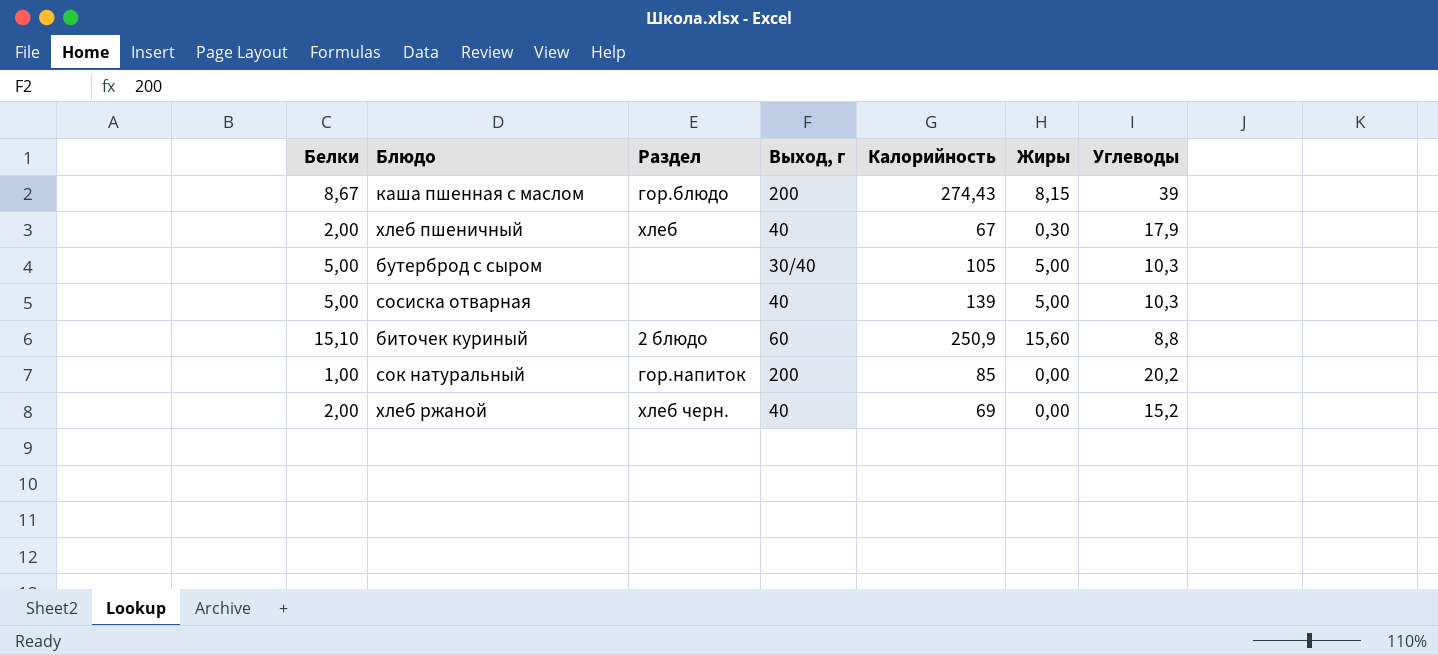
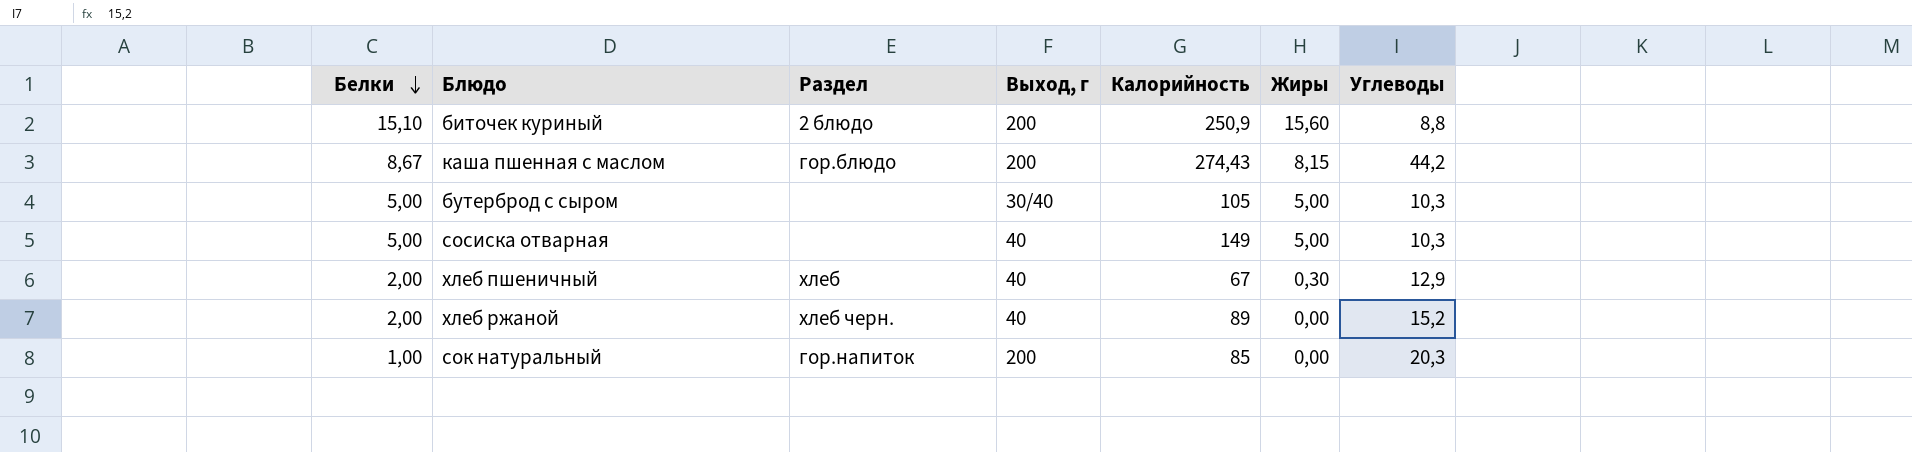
row order: none -> Белки descending
биточек куриный | Выход, г: 60 -> 200
каша пшенная с маслом | Углеводы: 39 -> 44,2
сосиска отварная | Калорийность: 139 -> 149
хлеб пшеничный | Углеводы: 17,9 -> 12,9
хлеб ржаной | Калорийность: 69 -> 89
сок натуральный | Углеводы: 20,2 -> 20,3

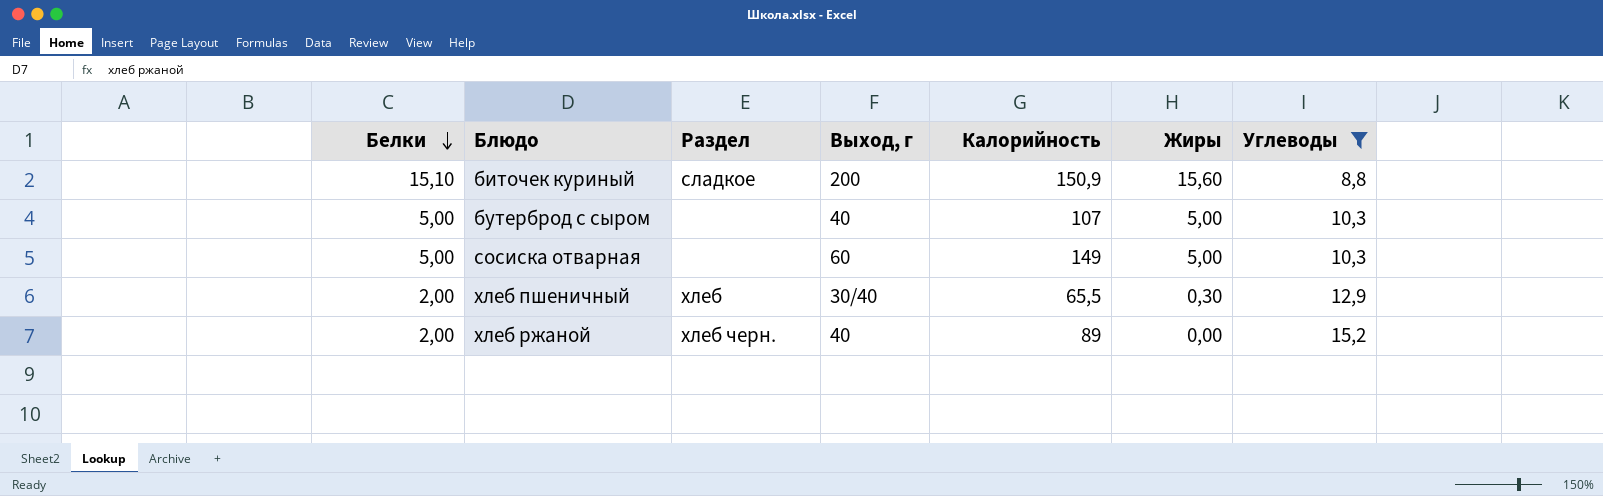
filter: none -> Углеводы <= 15,2
биточек куриный | Раздел: 2 блюдо -> сладкое
биточек куриный | Калорийность: 250,9 -> 150,9
бутерброд с сыром | Выход, г: 30/40 -> 40
бутерброд с сыром | Калорийность: 105 -> 107
сосиска отварная | Выход, г: 40 -> 60
хлеб пшеничный | Выход, г: 40 -> 30/40
хлеб пшеничный | Калорийность: 67 -> 65,5

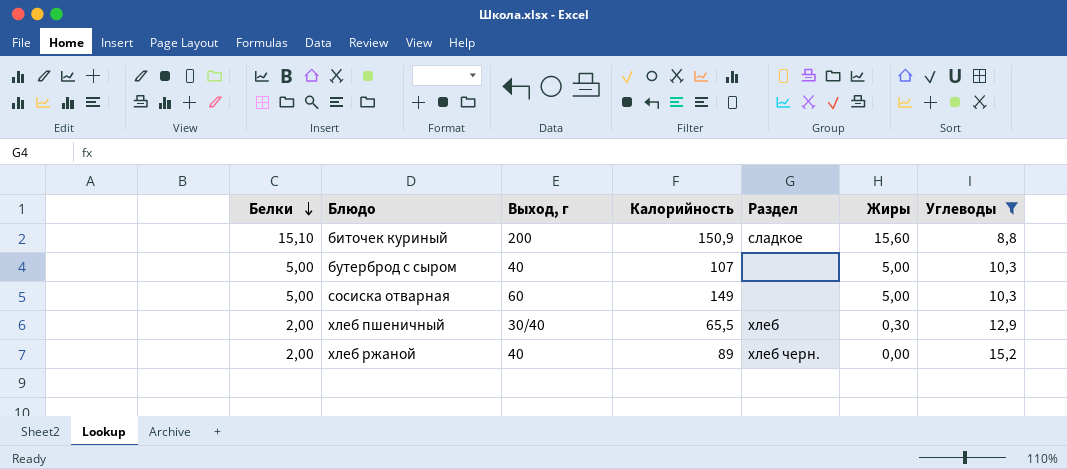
column Раздел | position: 3 -> 5

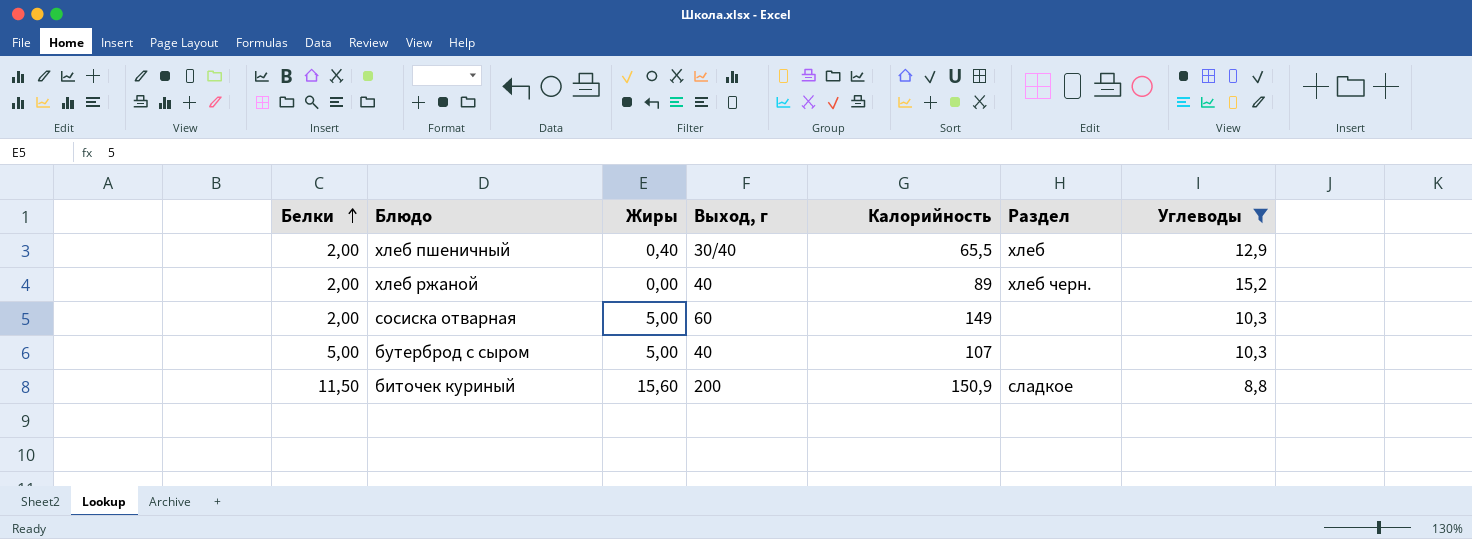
row order: Белки descending -> Белки ascending
column Жиры | position: 6 -> 3
хлеб пшеничный | Жиры: 0,30 -> 0,40
сосиска отварная | Белки: 5,00 -> 2,00
биточек куриный | Белки: 15,10 -> 11,50

